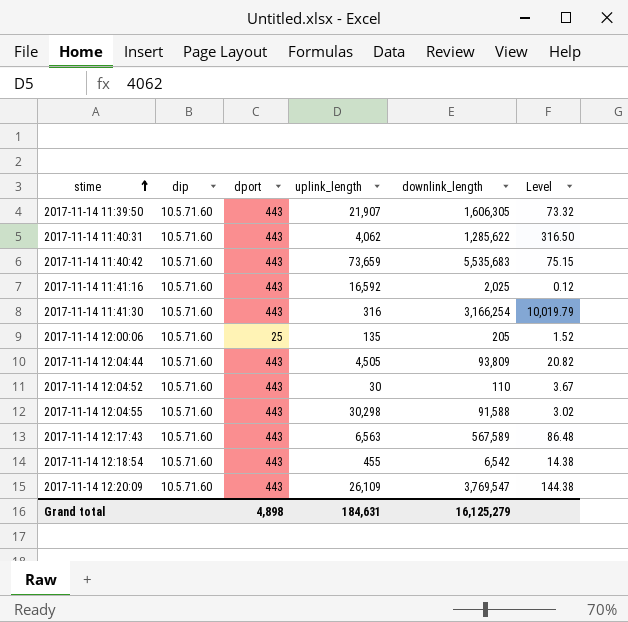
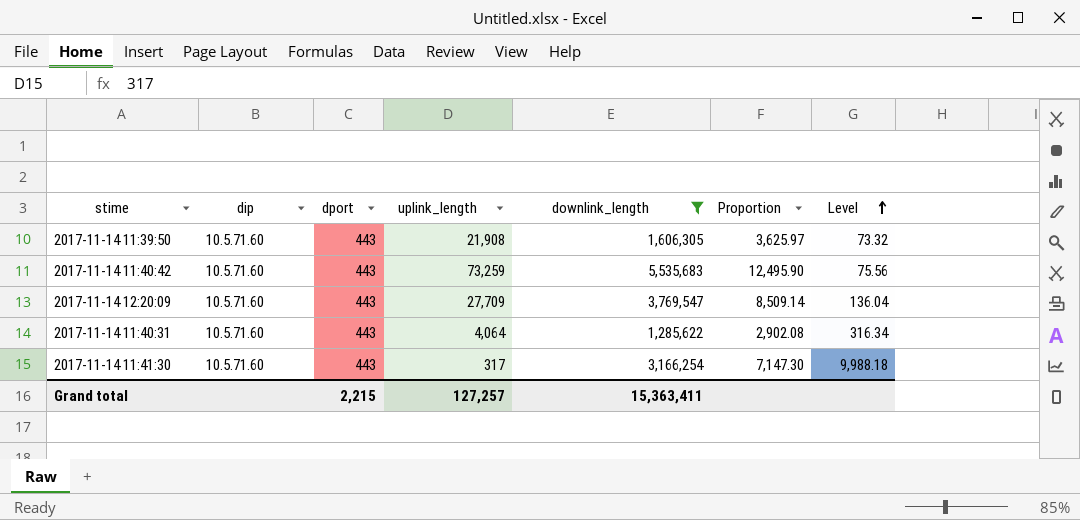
filter: none -> downlink_length >= 1,285,622
row order: stime ascending -> Level ascending
column Proportion | formula: none -> [downlink_length] / [dport]
2017-11-14 11:39:50 | uplink_length: 21,907 -> 21,908
2017-11-14 11:40:42 | uplink_length: 73,659 -> 73,259
2017-11-14 11:40:42 | Level: 75.15 -> 75.56
2017-11-14 12:20:09 | uplink_length: 26,109 -> 27,709
2017-11-14 12:20:09 | Level: 144.38 -> 136.04
2017-11-14 11:40:31 | uplink_length: 4,062 -> 4,064
2017-11-14 11:40:31 | Level: 316.50 -> 316.34
2017-11-14 11:41:30 | uplink_length: 316 -> 317
2017-11-14 11:41:30 | Level: 10,019.79 -> 9,988.18
Grand total | dport: 4,898 -> 2,215
Grand total | uplink_length: 184,631 -> 127,257
Grand total | downlink_length: 16,125,279 -> 15,363,411

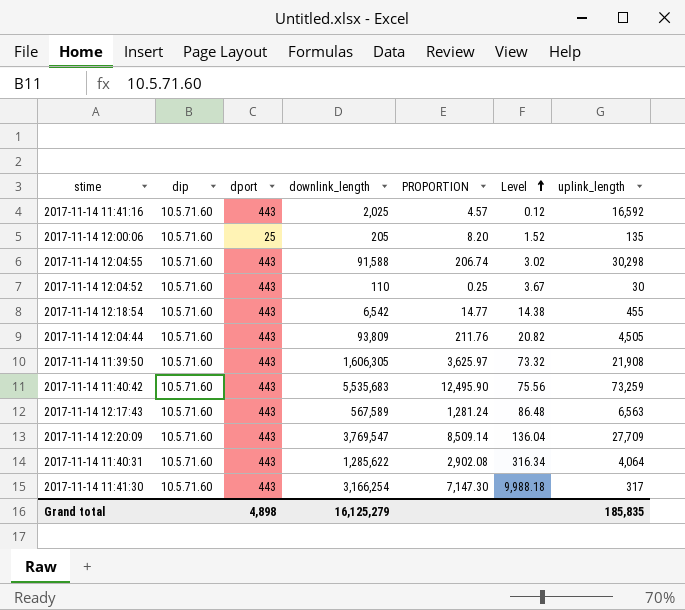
filter: downlink_length >= 1,285,622 -> none
column name: Proportion -> PROPORTION
column uplink_length | position: 4 -> 7
Grand total | dport: 2,215 -> 4,898
Grand total | downlink_length: 15,363,411 -> 16,125,279
Grand total | uplink_length: 127,257 -> 185,835

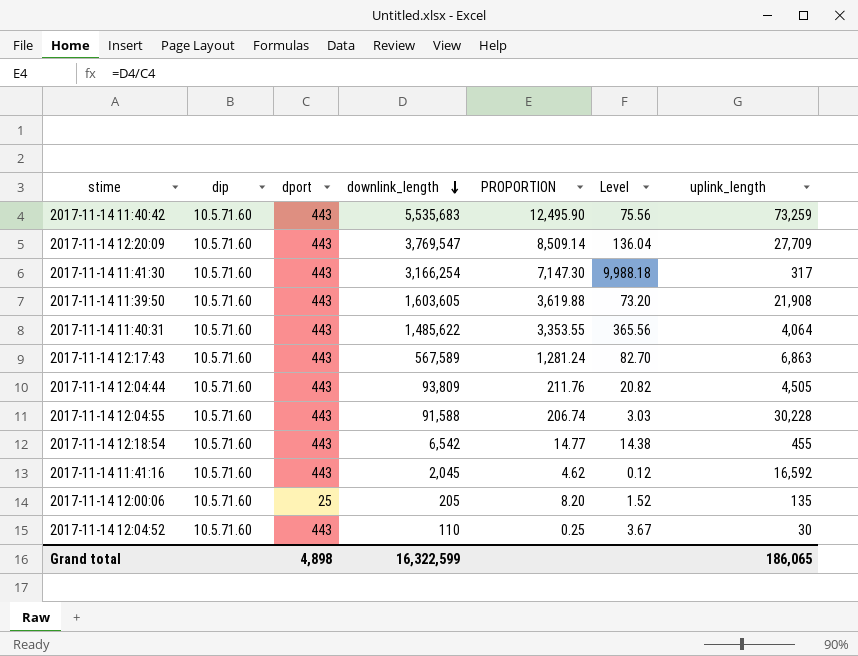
row order: Level ascending -> downlink_length descending
2017-11-14 11:39:50 | downlink_length: 1,606,305 -> 1,603,605
2017-11-14 11:39:50 | PROPORTION: 3,625.97 -> 3,619.88
2017-11-14 11:39:50 | Level: 73.32 -> 73.20
2017-11-14 11:40:31 | downlink_length: 1,285,622 -> 1,485,622
2017-11-14 11:40:31 | PROPORTION: 2,902.08 -> 3,353.55
2017-11-14 11:40:31 | Level: 316.34 -> 365.56
2017-11-14 12:17:43 | Level: 86.48 -> 82.70
2017-11-14 12:17:43 | uplink_length: 6,563 -> 6,863
2017-11-14 12:04:55 | Level: 3.02 -> 3.03
2017-11-14 12:04:55 | uplink_length: 30,298 -> 30,228
2017-11-14 11:41:16 | downlink_length: 2,025 -> 2,045
2017-11-14 11:41:16 | PROPORTION: 4.57 -> 4.62
Grand total | downlink_length: 16,125,279 -> 16,322,599
Grand total | uplink_length: 185,835 -> 186,065

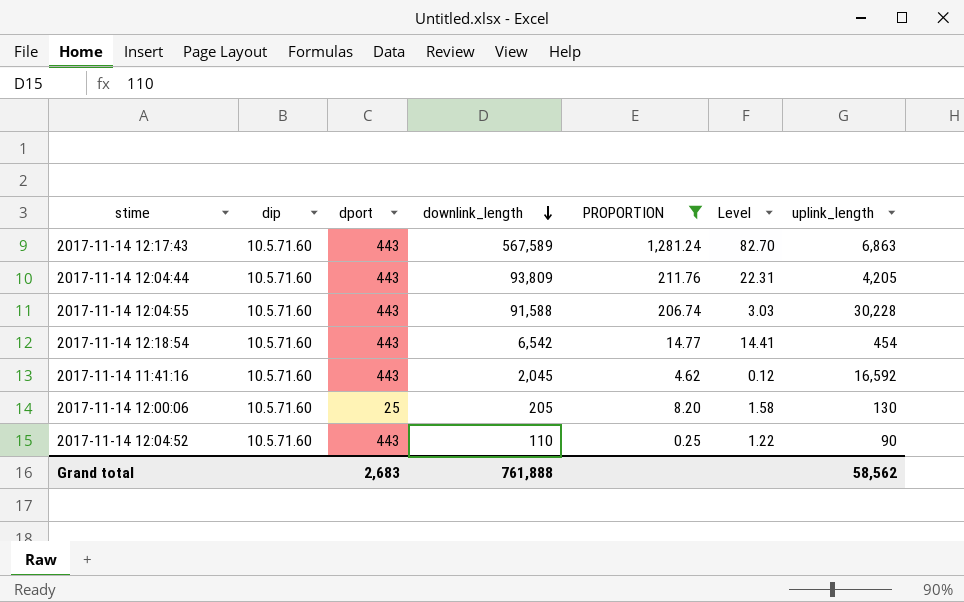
filter: none -> PROPORTION <= 1,281.24
2017-11-14 12:04:44 | Level: 20.82 -> 22.31
2017-11-14 12:04:44 | uplink_length: 4,505 -> 4,205
2017-11-14 12:18:54 | Level: 14.38 -> 14.41
2017-11-14 12:18:54 | uplink_length: 455 -> 454
2017-11-14 12:00:06 | Level: 1.52 -> 1.58
2017-11-14 12:00:06 | uplink_length: 135 -> 130
2017-11-14 12:04:52 | Level: 3.67 -> 1.22
2017-11-14 12:04:52 | uplink_length: 30 -> 90
Grand total | dport: 4,898 -> 2,683
Grand total | downlink_length: 16,322,599 -> 761,888
Grand total | uplink_length: 186,065 -> 58,562

